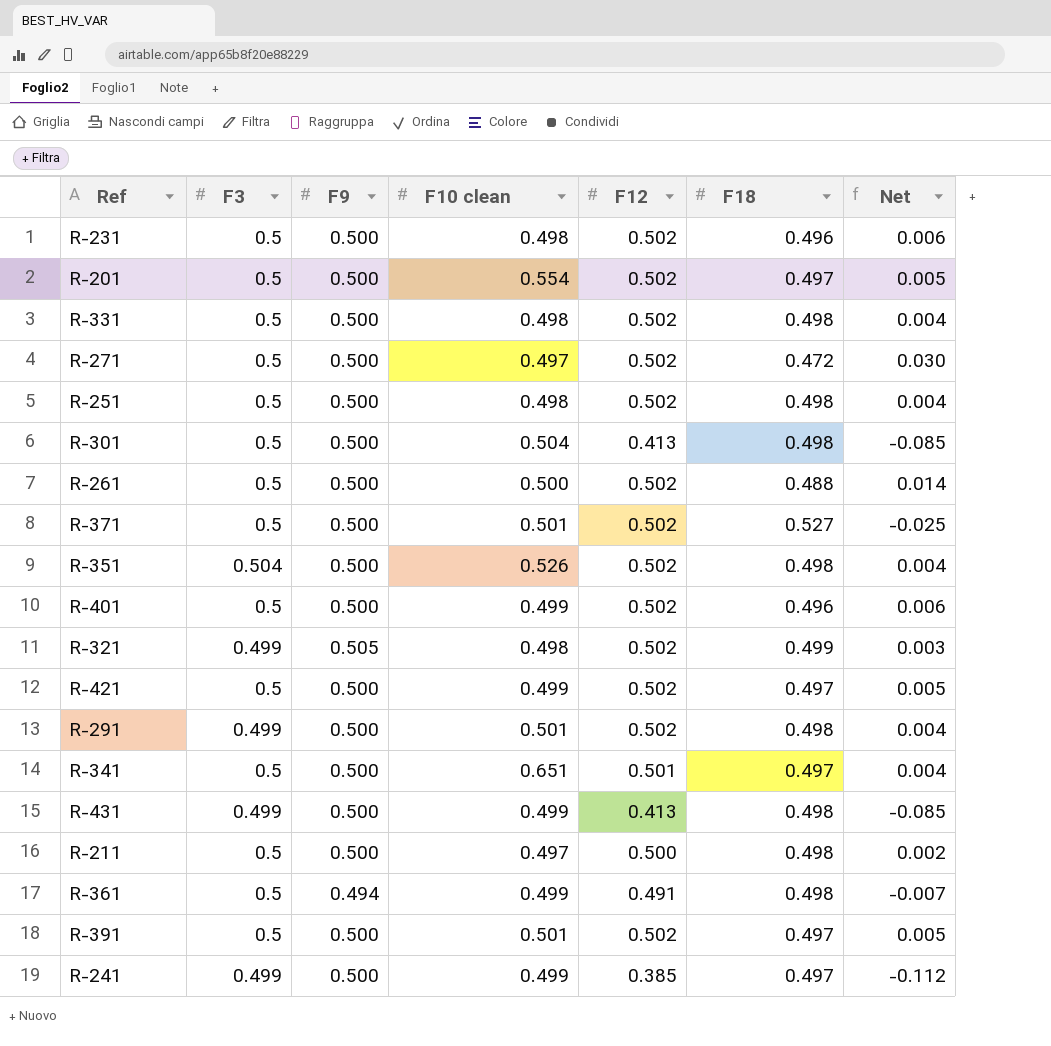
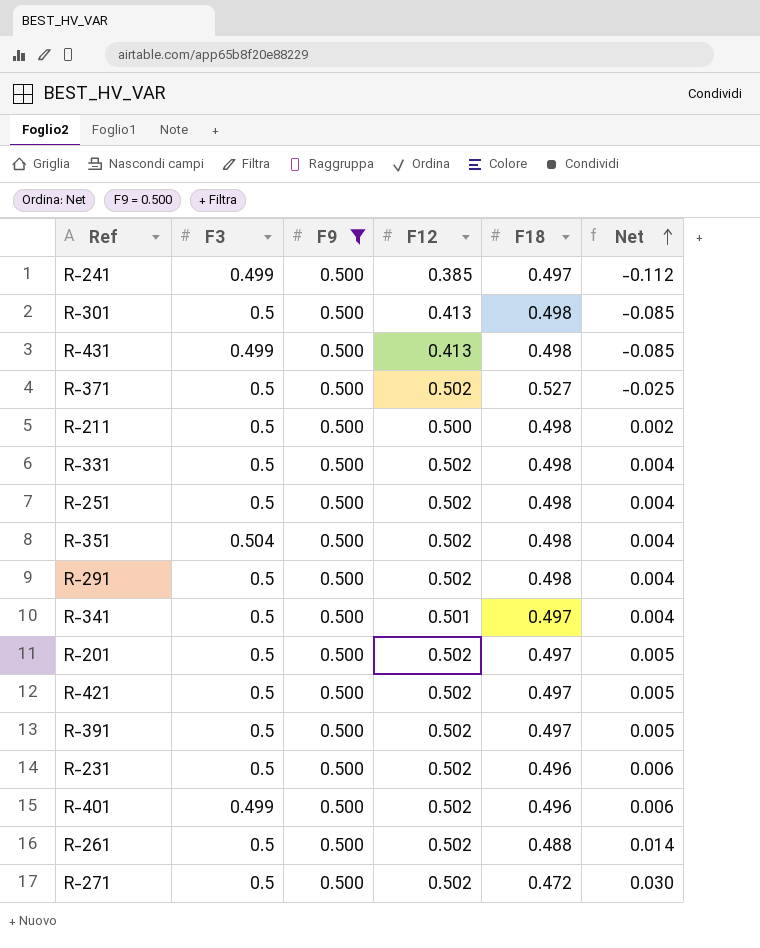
filter: none -> F9 = 0.500
row order: none -> Net ascending
column F10 clean | position: 4 -> none
R-291 | F3: 0.499 -> 0.5
R-401 | F3: 0.5 -> 0.499

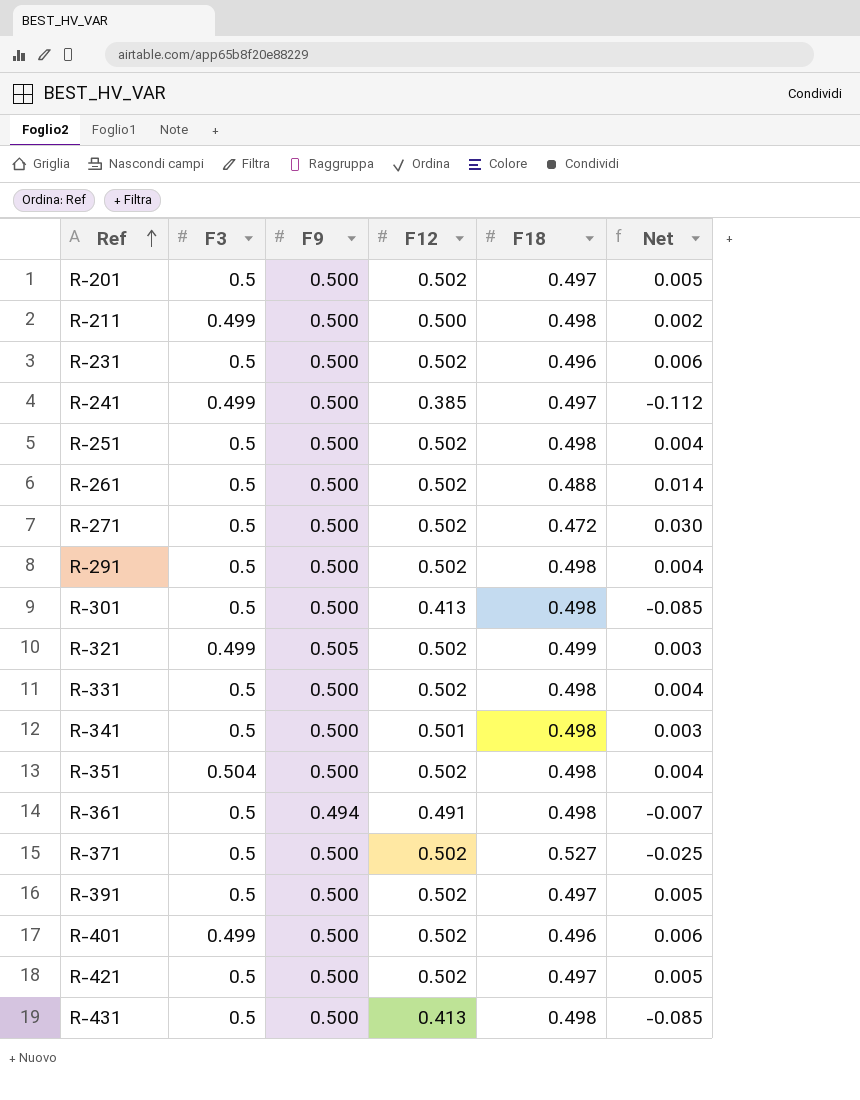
filter: F9 = 0.500 -> none
row order: Net ascending -> Ref ascending
R-211 | F3: 0.5 -> 0.499
R-341 | F18: 0.497 -> 0.498
R-341 | Net: 0.004 -> 0.003
R-431 | F3: 0.499 -> 0.5

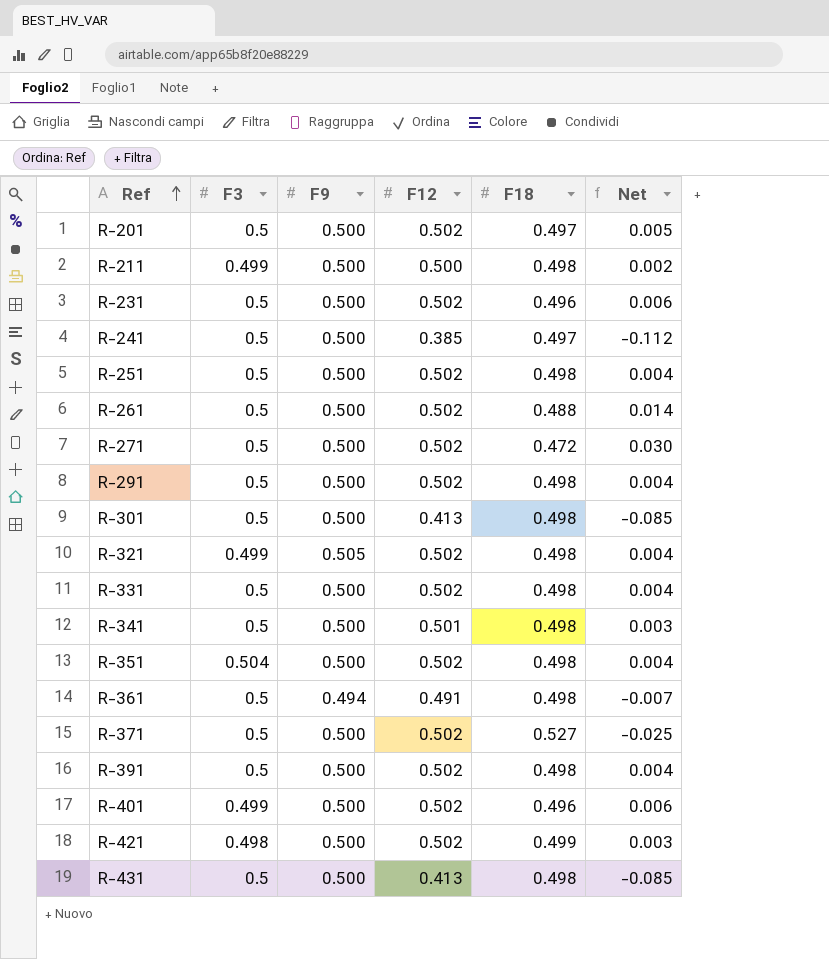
R-241 | F3: 0.499 -> 0.5
R-321 | F18: 0.499 -> 0.498
R-321 | Net: 0.003 -> 0.004
R-391 | F18: 0.497 -> 0.498
R-391 | Net: 0.005 -> 0.004
R-421 | F3: 0.5 -> 0.498
R-421 | F18: 0.497 -> 0.499
R-421 | Net: 0.005 -> 0.003

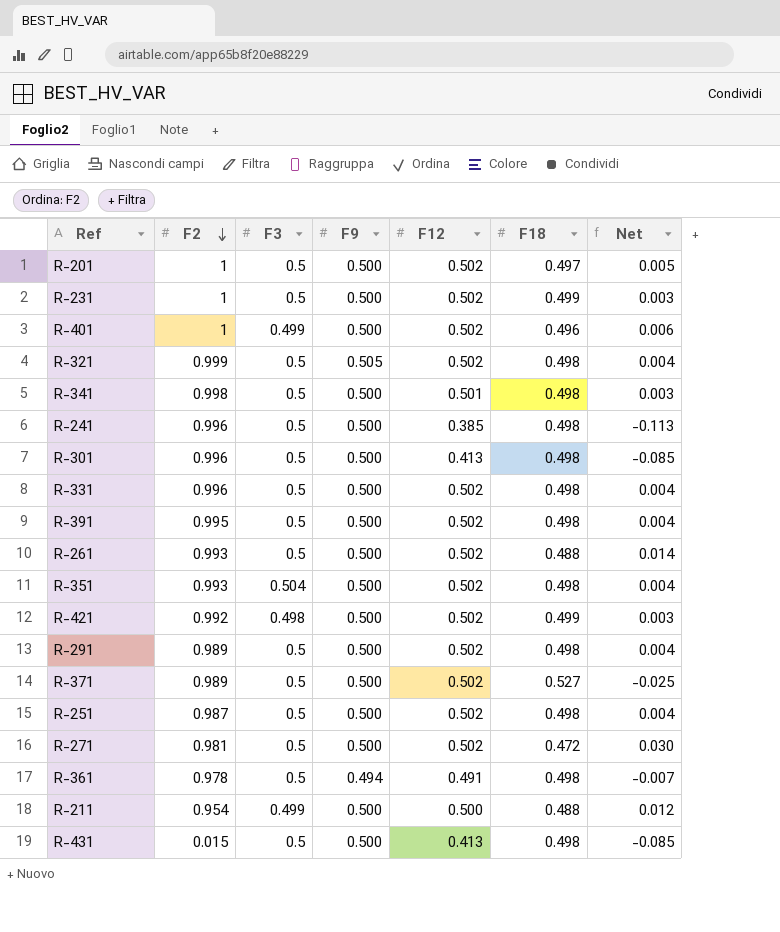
row order: Ref ascending -> F2 descending
column F2 | position: none -> 2
R-231 | F18: 0.496 -> 0.499
R-231 | Net: 0.006 -> 0.003
R-321 | F3: 0.499 -> 0.5
R-241 | F18: 0.497 -> 0.498
R-241 | Net: -0.112 -> -0.113
R-211 | F18: 0.498 -> 0.488
R-211 | Net: 0.002 -> 0.012

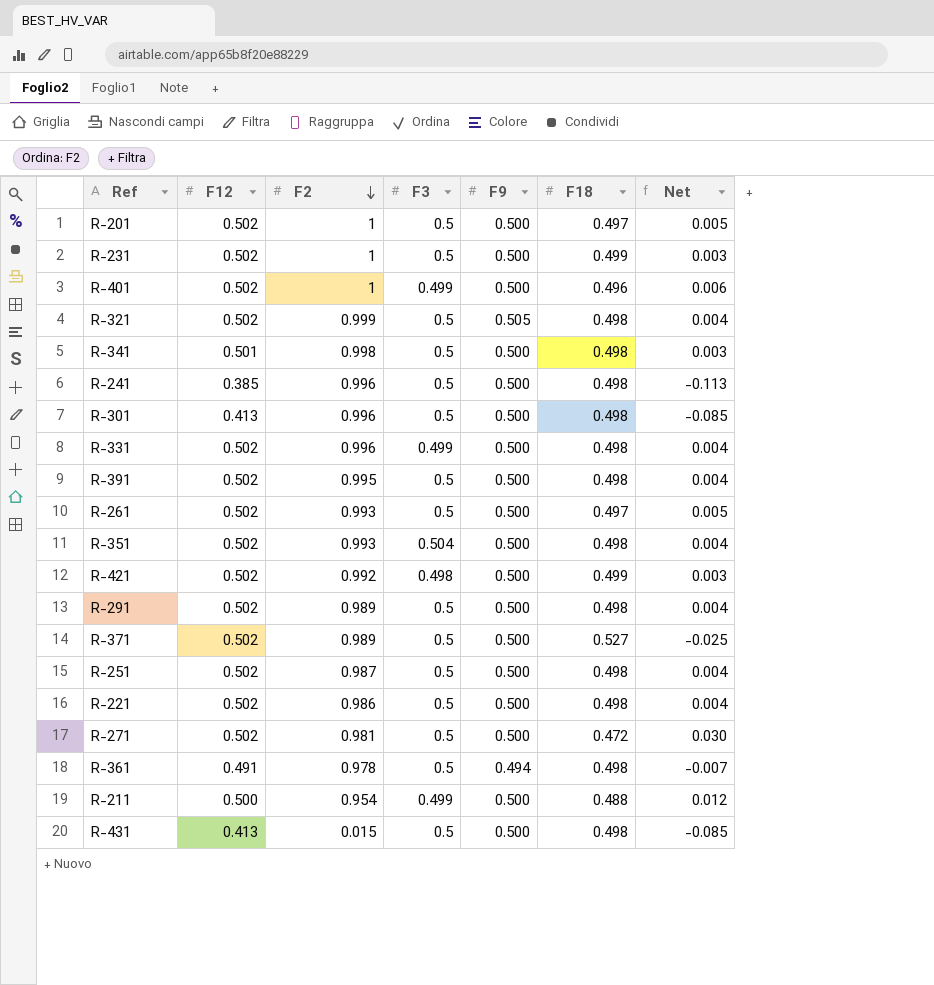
column F12 | position: 5 -> 2
R-331 | F3: 0.5 -> 0.499
R-261 | F18: 0.488 -> 0.497
R-261 | Net: 0.014 -> 0.005
row R-221: none -> 0.502 | 0.986 | 0.5 | 0.500 | 0.498 | 0.004

